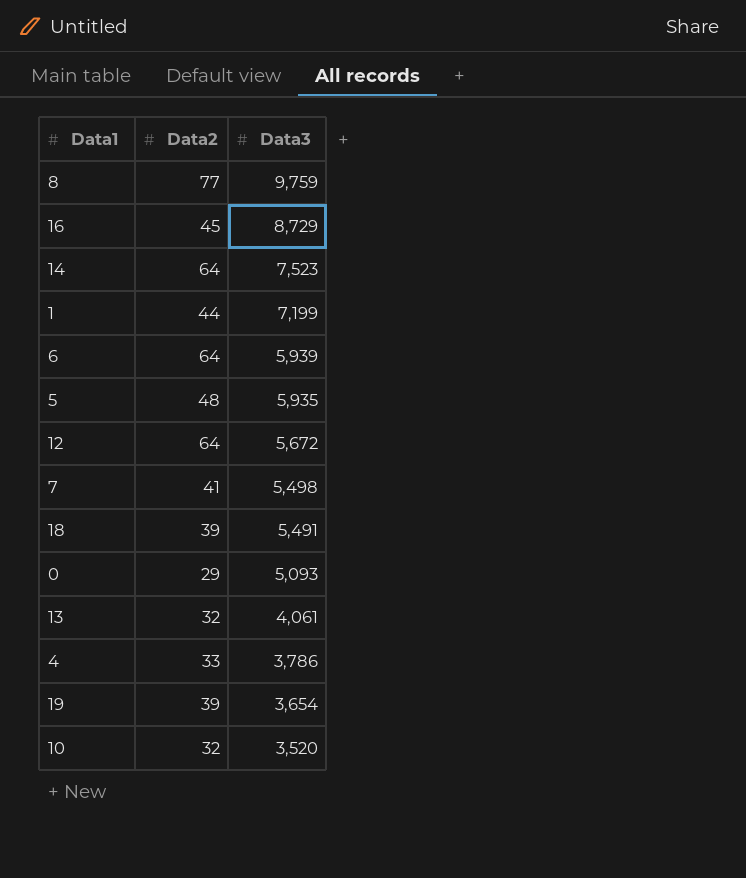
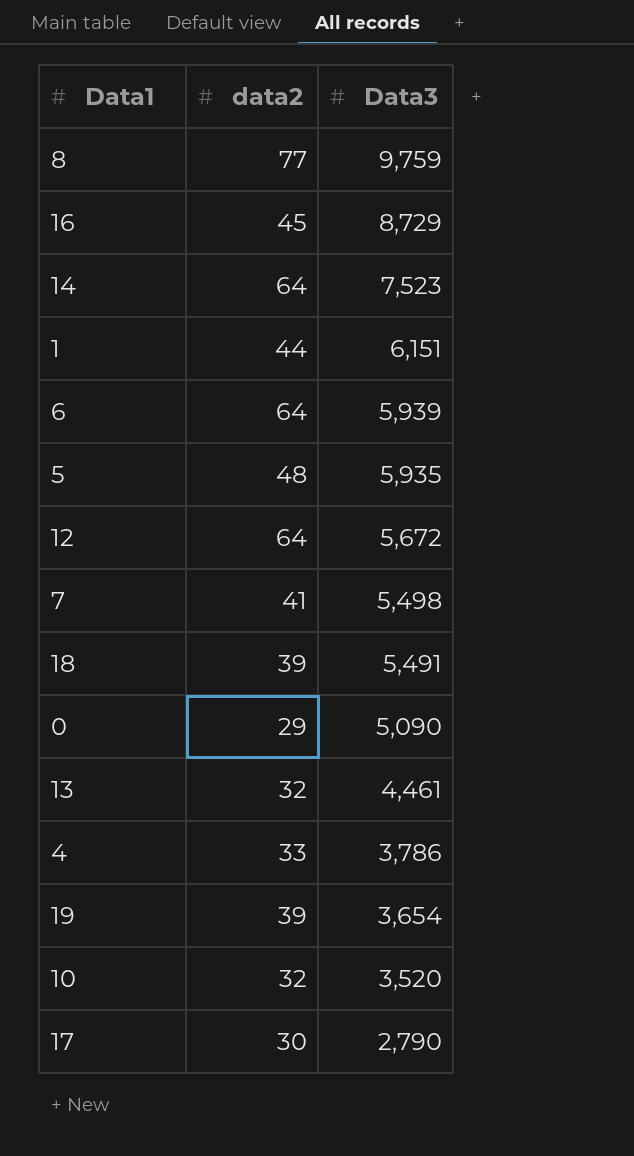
column name: Data2 -> data2
1 | Data3: 7,199 -> 6,151
0 | Data3: 5,093 -> 5,090
13 | Data3: 4,061 -> 4,461
row 17: none -> 30 | 2,790

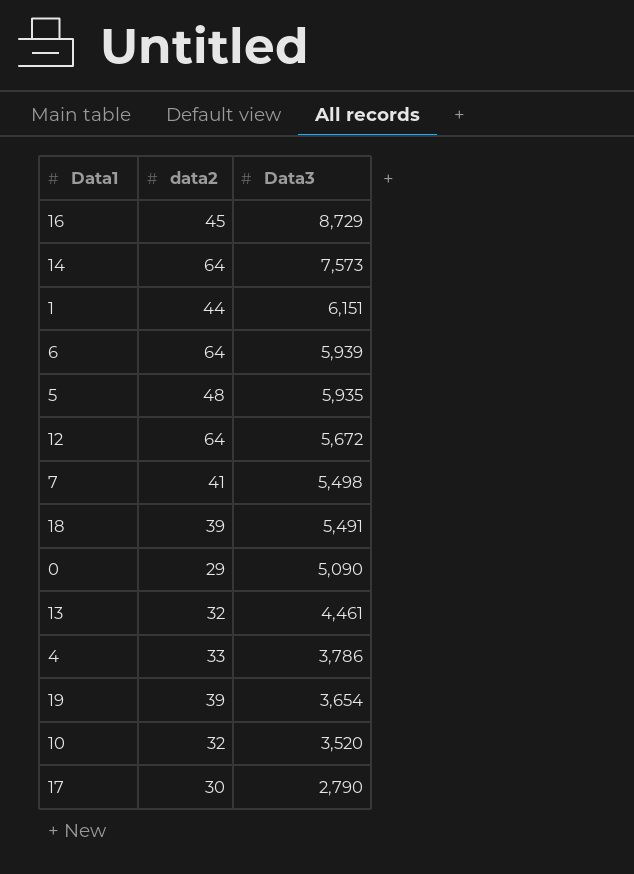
row 8: 77 | 9,759 -> none
14 | Data3: 7,523 -> 7,573

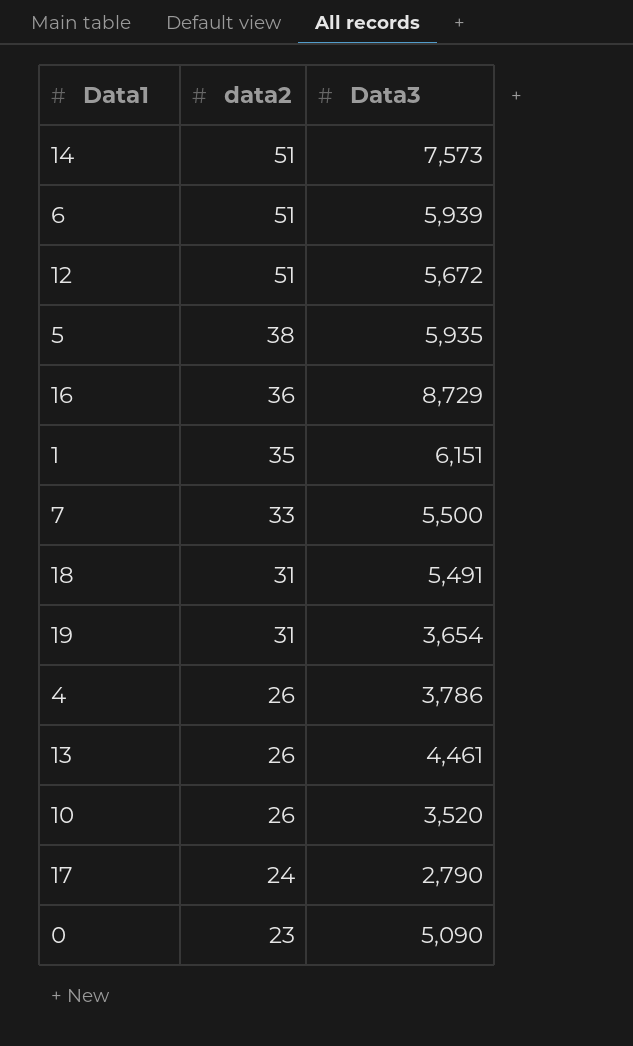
row order: Data3 descending -> data2 descending
14 | data2: 64 -> 51
6 | data2: 64 -> 51
12 | data2: 64 -> 51
5 | data2: 48 -> 38
16 | data2: 45 -> 36
1 | data2: 44 -> 35
7 | data2: 41 -> 33
7 | Data3: 5,498 -> 5,500
18 | data2: 39 -> 31
19 | data2: 39 -> 31
4 | data2: 33 -> 26
13 | data2: 32 -> 26
10 | data2: 32 -> 26
17 | data2: 30 -> 24
0 | data2: 29 -> 23

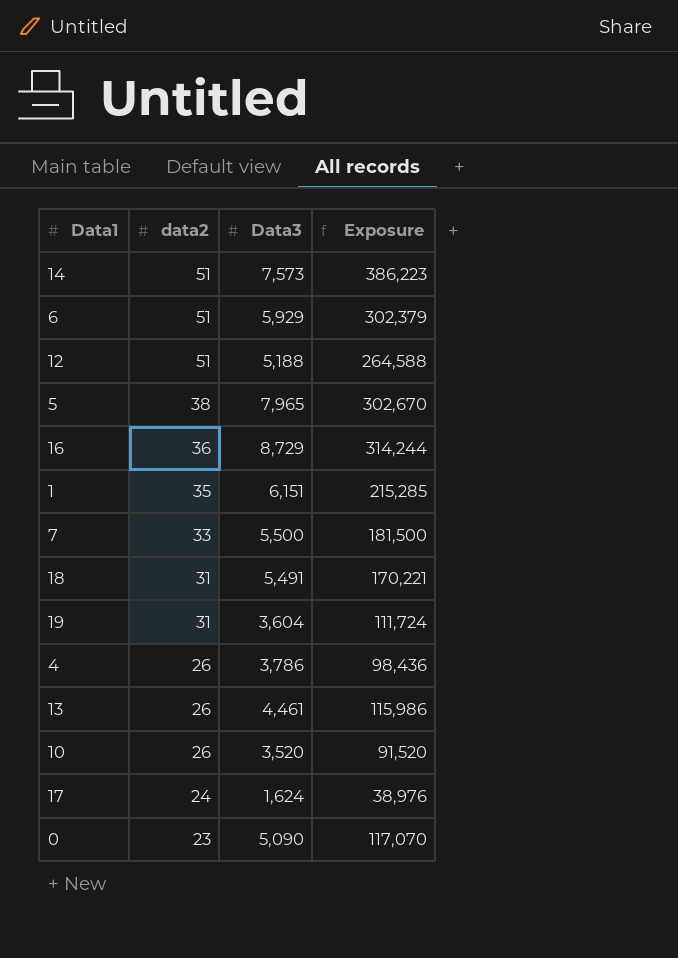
column Exposure | formula: none -> [data2] * [Data3]
6 | Data3: 5,939 -> 5,929
12 | Data3: 5,672 -> 5,188
5 | Data3: 5,935 -> 7,965
19 | Data3: 3,654 -> 3,604
17 | Data3: 2,790 -> 1,624

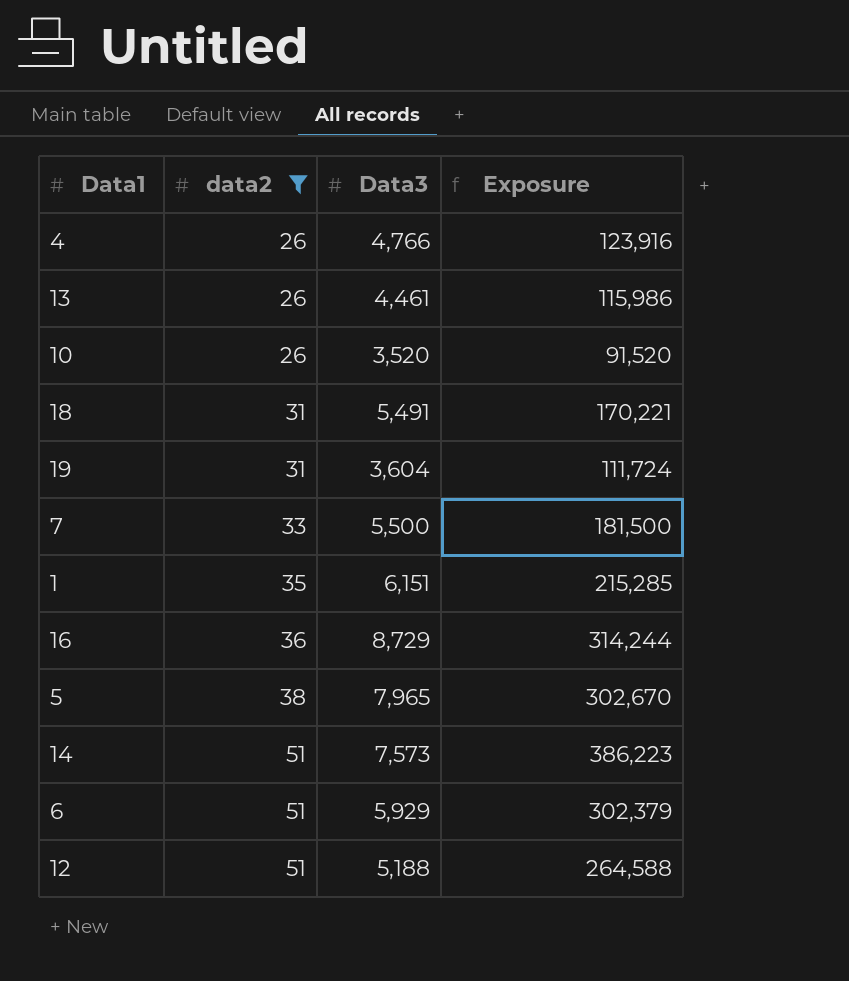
filter: none -> data2 >= 26
row order: data2 descending -> data2 ascending
4 | Data3: 3,786 -> 4,766
4 | Exposure: 98,436 -> 123,916

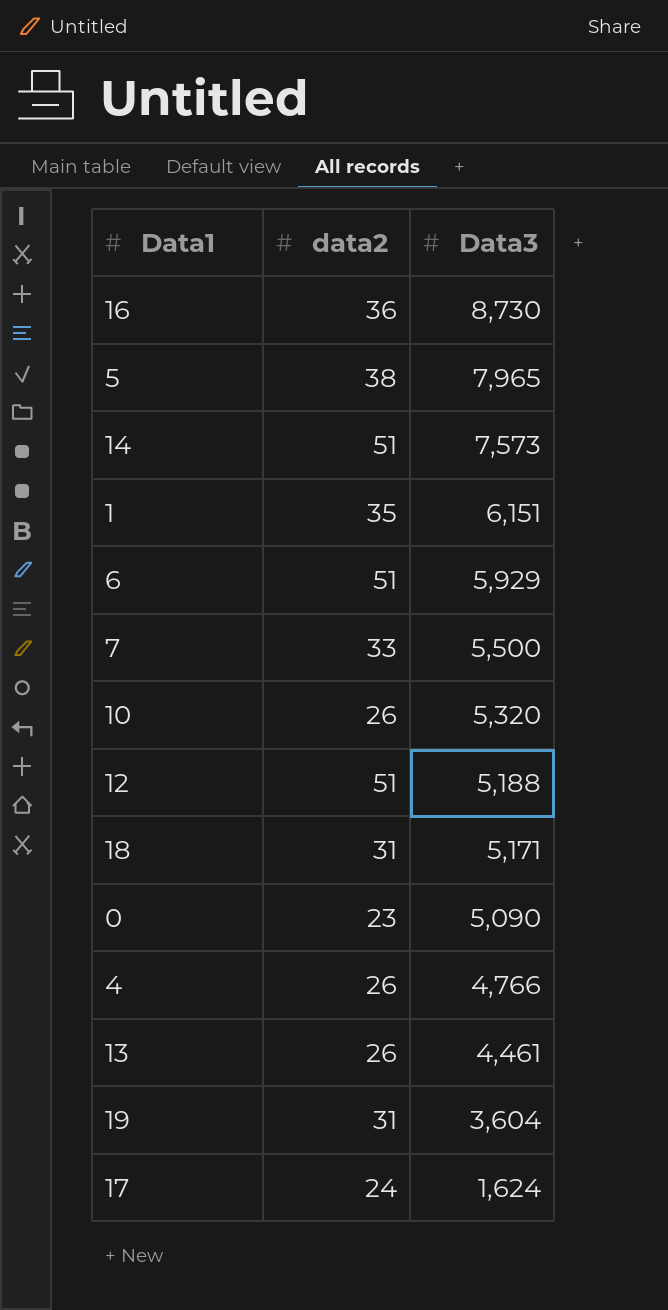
filter: data2 >= 26 -> none
row order: data2 ascending -> Data3 descending
column Exposure | formula: [data2] * [Data3] -> none
16 | Data3: 8,729 -> 8,730
10 | Data3: 3,520 -> 5,320
18 | Data3: 5,491 -> 5,171

